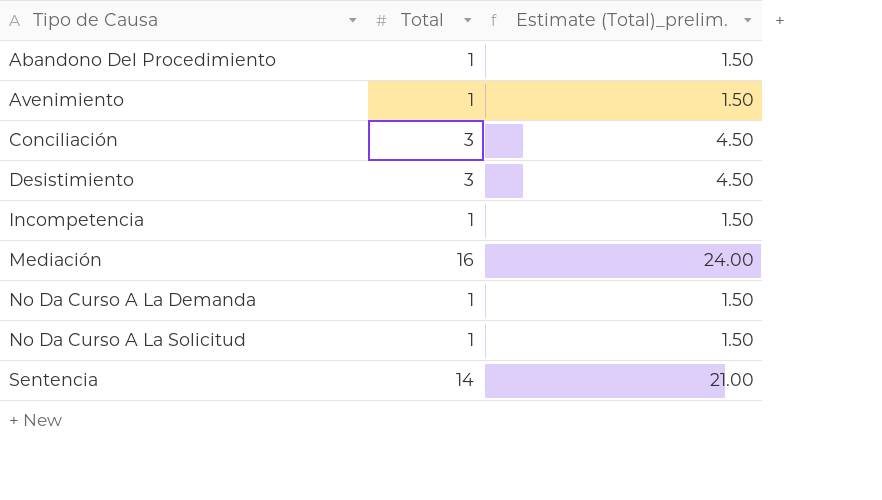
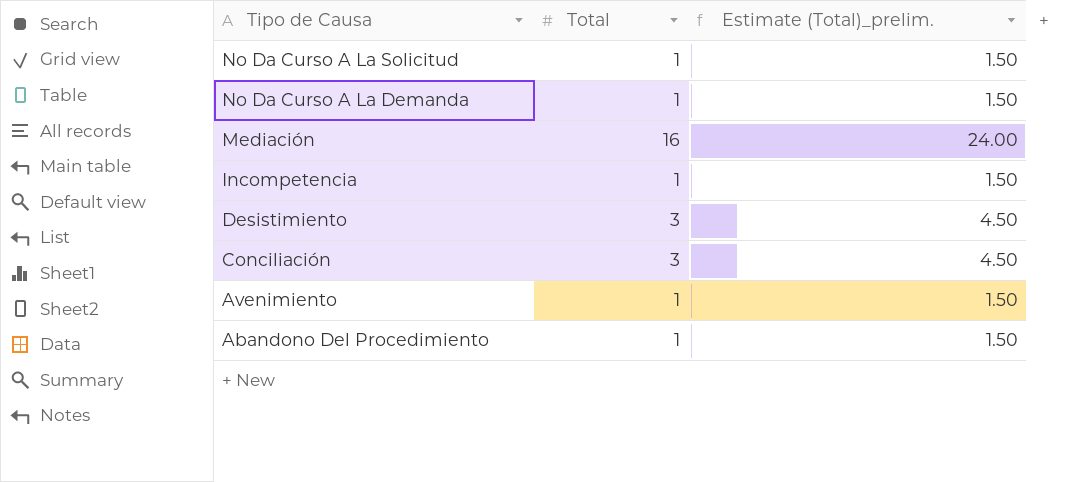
row order: Tipo de Causa ascending -> Tipo de Causa descending
row Sentencia: 14 | 21.00 -> none

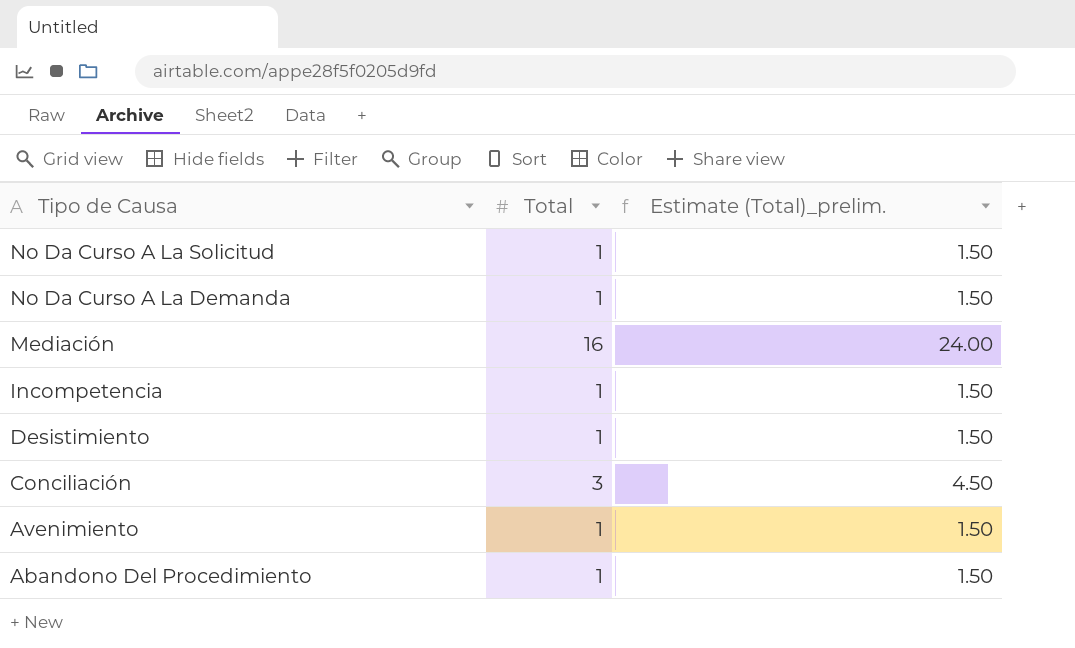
Desistimiento | Total: 3 -> 1
Desistimiento | Estimate (Total)_prelim.: 4.50 -> 1.50

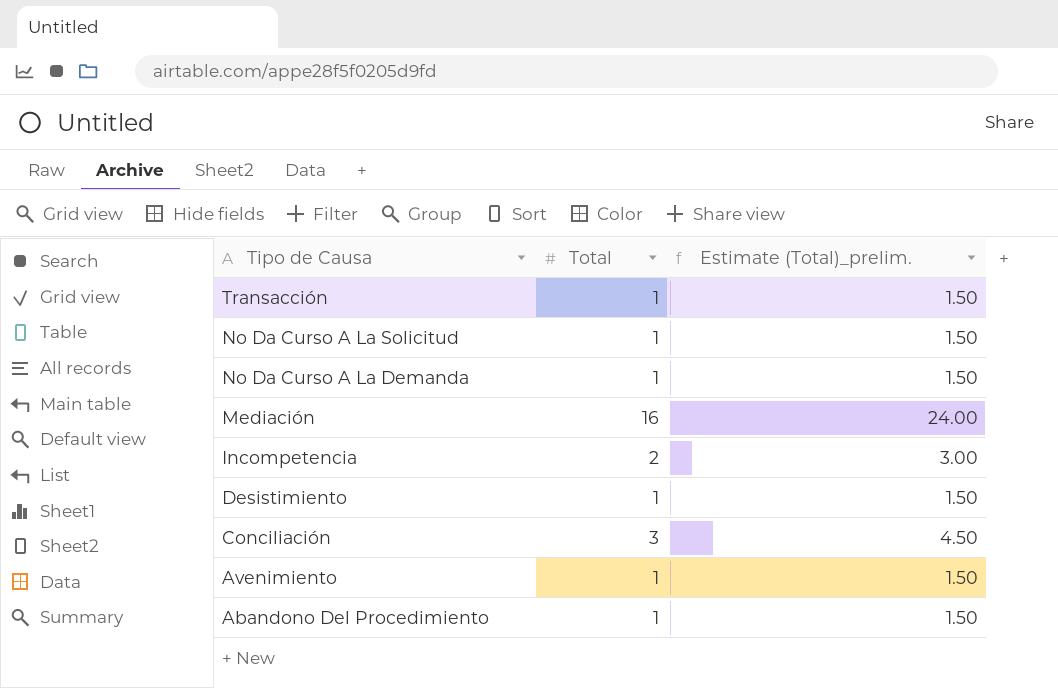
row Transacción: none -> 1 | 1.50
Incompetencia | Total: 1 -> 2
Incompetencia | Estimate (Total)_prelim.: 1.50 -> 3.00

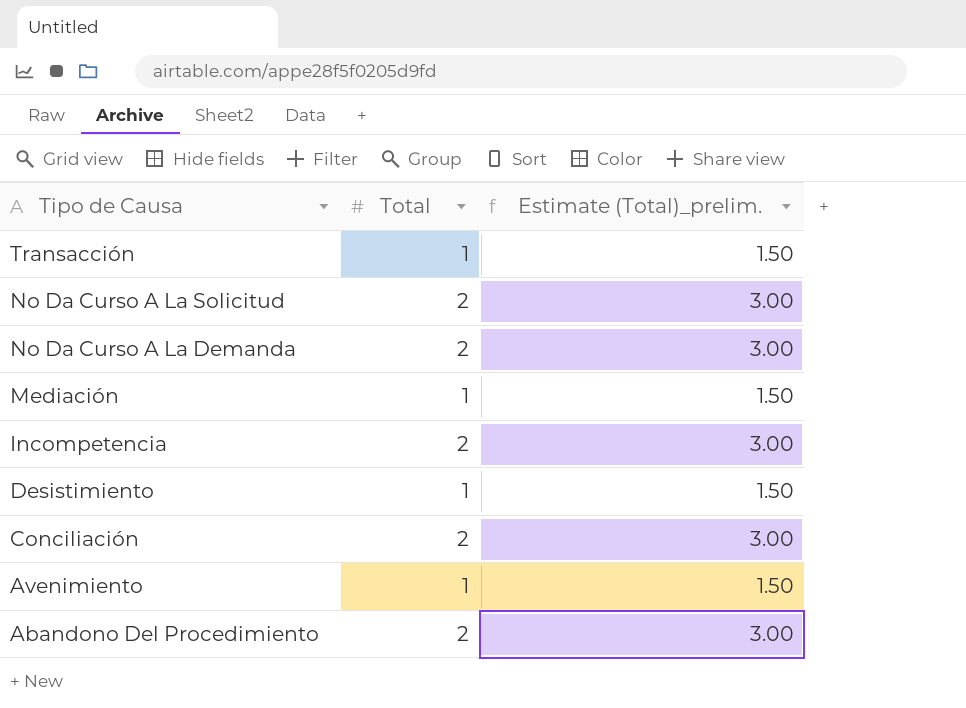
No Da Curso A La Solicitud | Total: 1 -> 2
No Da Curso A La Solicitud | Estimate (Total)_prelim.: 1.50 -> 3.00
No Da Curso A La Demanda | Total: 1 -> 2
No Da Curso A La Demanda | Estimate (Total)_prelim.: 1.50 -> 3.00
Mediación | Total: 16 -> 1
Mediación | Estimate (Total)_prelim.: 24.00 -> 1.50
Conciliación | Total: 3 -> 2
Conciliación | Estimate (Total)_prelim.: 4.50 -> 3.00
Abandono Del Procedimiento | Total: 1 -> 2
Abandono Del Procedimiento | Estimate (Total)_prelim.: 1.50 -> 3.00

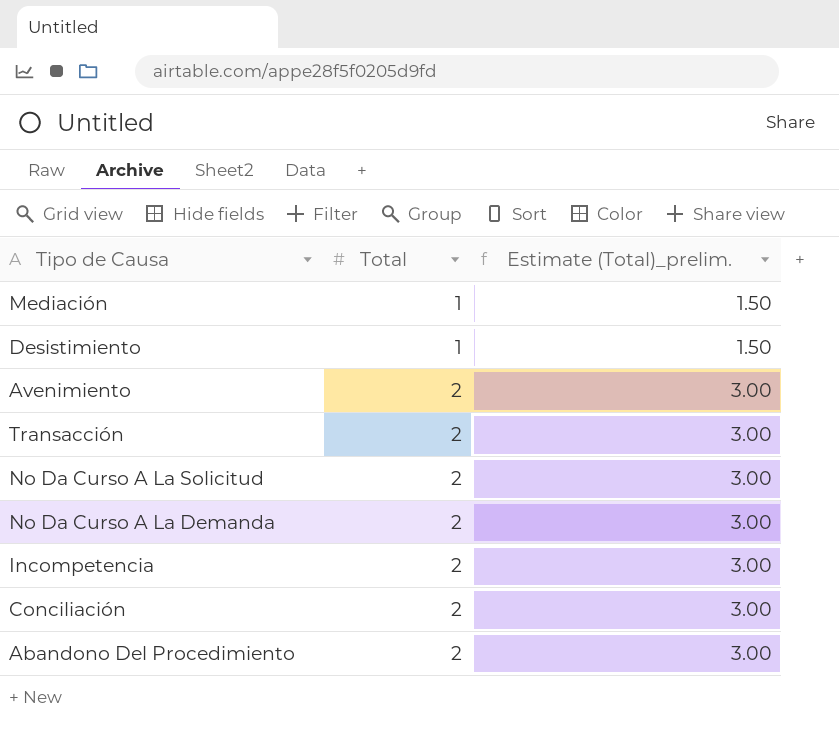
row order: Tipo de Causa descending -> Total ascending
Avenimiento | Total: 1 -> 2
Avenimiento | Estimate (Total)_prelim.: 1.50 -> 3.00
Transacción | Total: 1 -> 2
Transacción | Estimate (Total)_prelim.: 1.50 -> 3.00

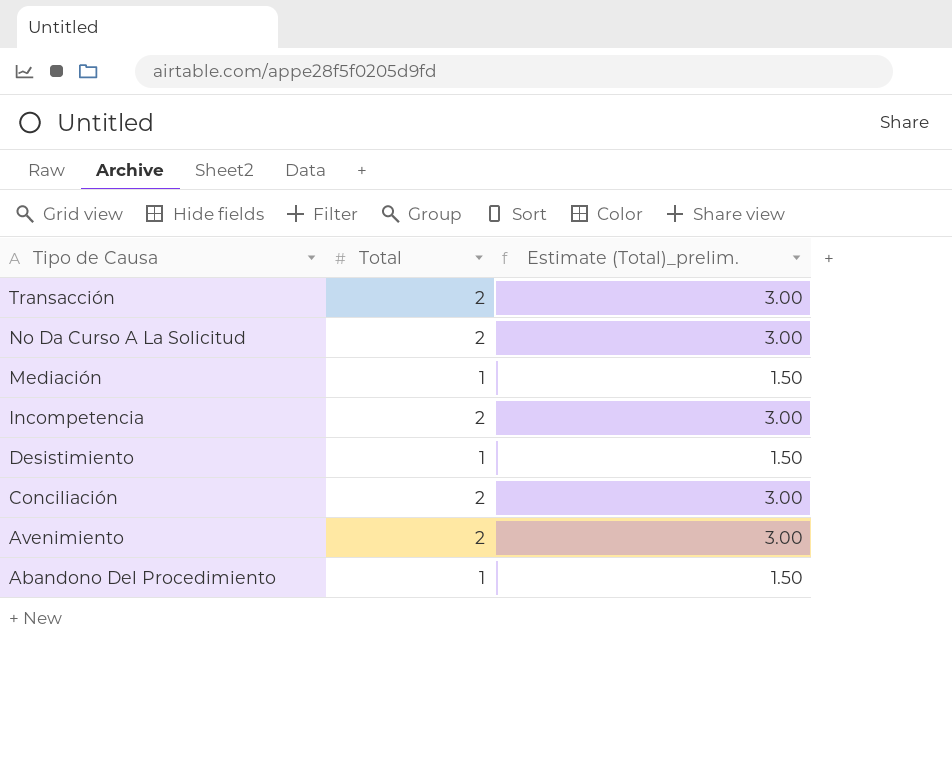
row order: Total ascending -> Tipo de Causa descending
row No Da Curso A La Demanda: 2 | 3.00 -> none
Abandono Del Procedimiento | Total: 2 -> 1
Abandono Del Procedimiento | Estimate (Total)_prelim.: 3.00 -> 1.50

